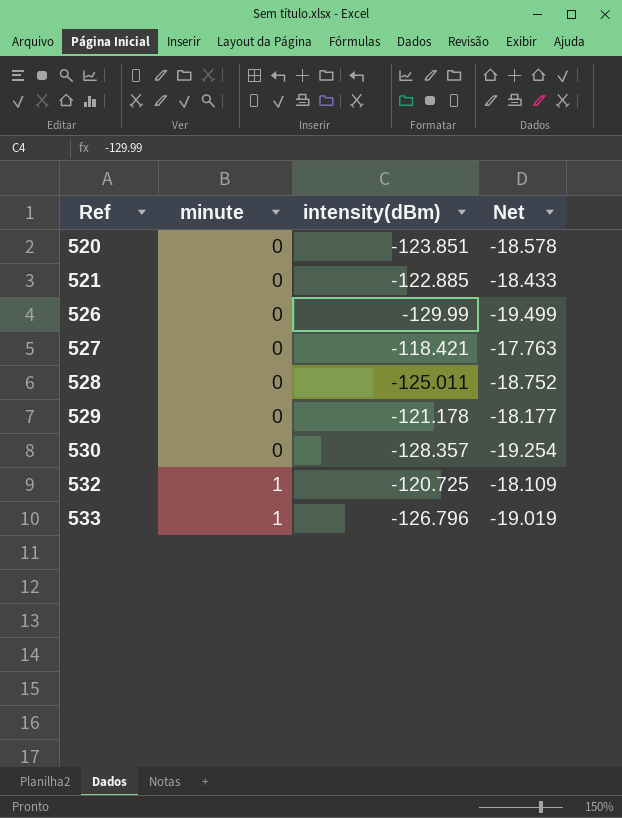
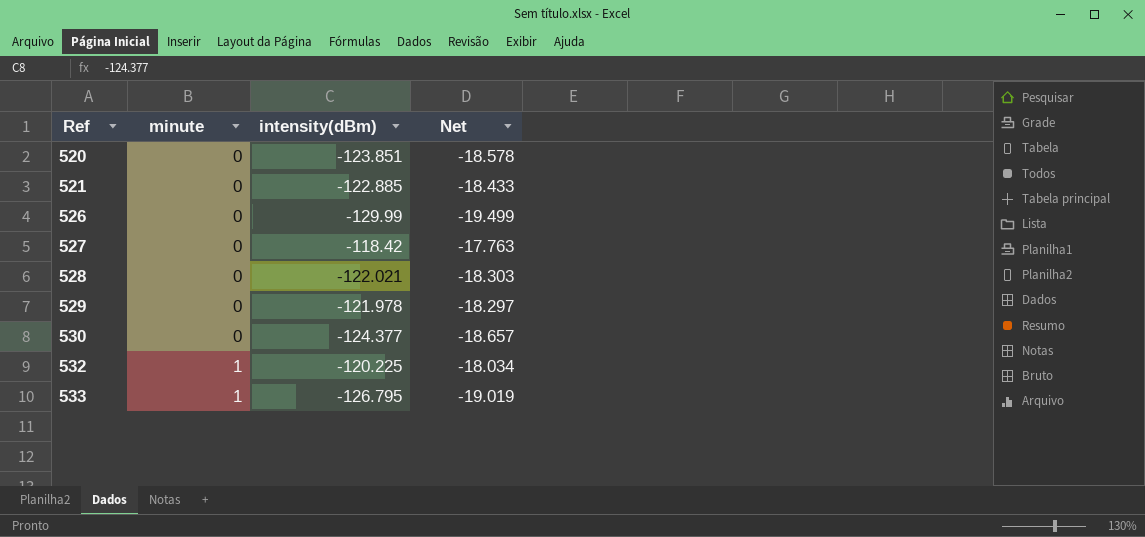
527 | intensity(dBm): -118.421 -> -118.42
528 | intensity(dBm): -125.011 -> -122.021
528 | Net: -18.752 -> -18.303
529 | intensity(dBm): -121.178 -> -121.978
529 | Net: -18.177 -> -18.297
530 | intensity(dBm): -128.357 -> -124.377
530 | Net: -19.254 -> -18.657
532 | intensity(dBm): -120.725 -> -120.225
532 | Net: -18.109 -> -18.034
533 | intensity(dBm): -126.796 -> -126.795

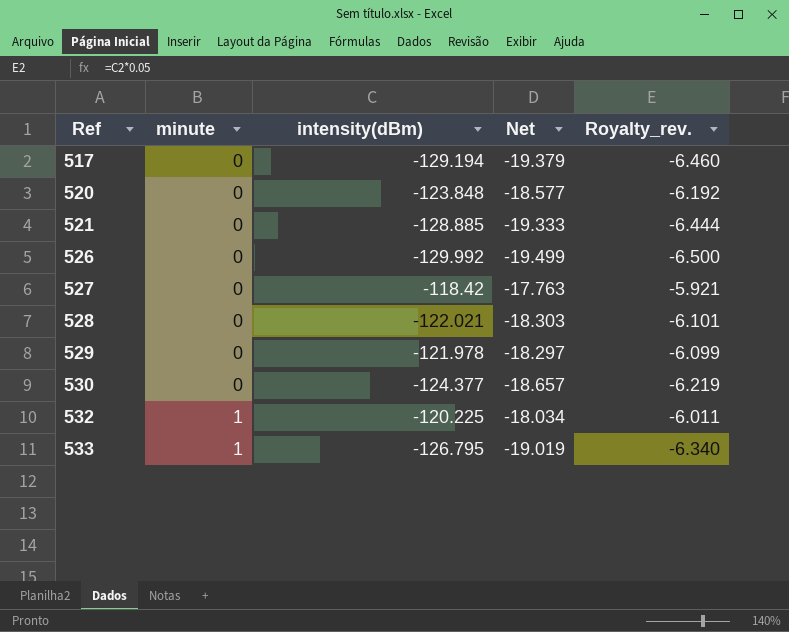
column Royalty_rev. | formula: none -> [intensity(dBm)] * 0.05
row 517: none -> 0 | -129.194 | -19.379 | -6.460
520 | intensity(dBm): -123.851 -> -123.848
520 | Net: -18.578 -> -18.577
521 | intensity(dBm): -122.885 -> -128.885
521 | Net: -18.433 -> -19.333
526 | intensity(dBm): -129.99 -> -129.992

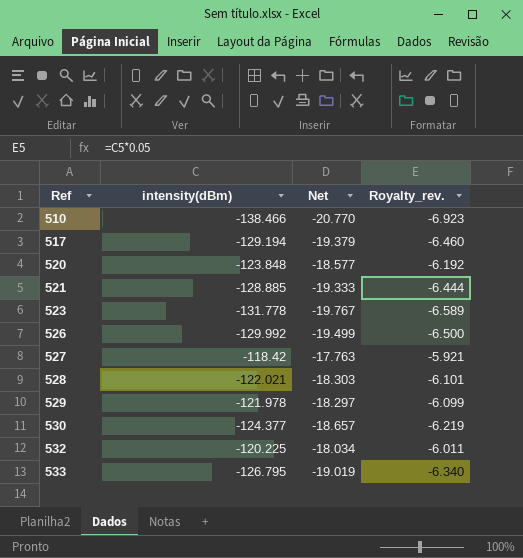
column minute | position: 2 -> none
row 510: none -> -138.466 | -20.770 | -6.923
row 523: none -> -131.778 | -19.767 | -6.589

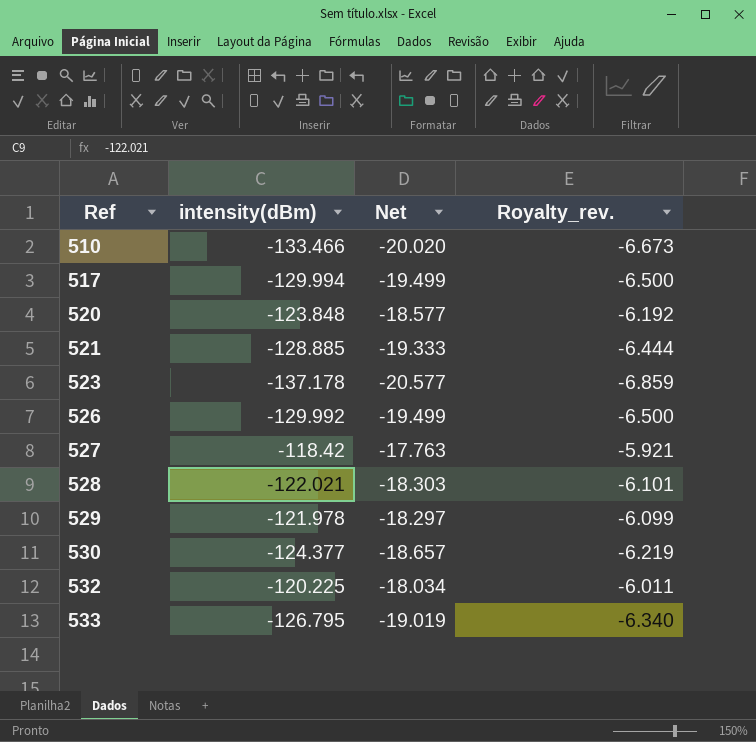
510 | intensity(dBm): -138.466 -> -133.466
510 | Net: -20.770 -> -20.020
510 | Royalty_rev.: -6.923 -> -6.673
517 | intensity(dBm): -129.194 -> -129.994
517 | Net: -19.379 -> -19.499
517 | Royalty_rev.: -6.460 -> -6.500
523 | intensity(dBm): -131.778 -> -137.178
523 | Net: -19.767 -> -20.577
523 | Royalty_rev.: -6.589 -> -6.859

